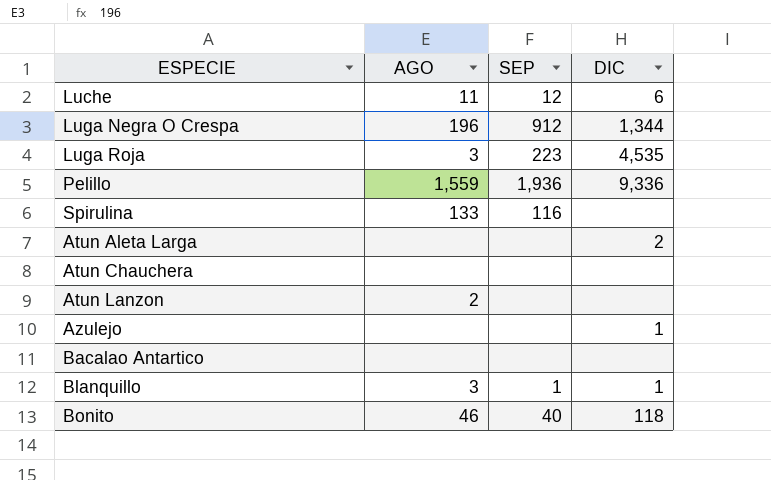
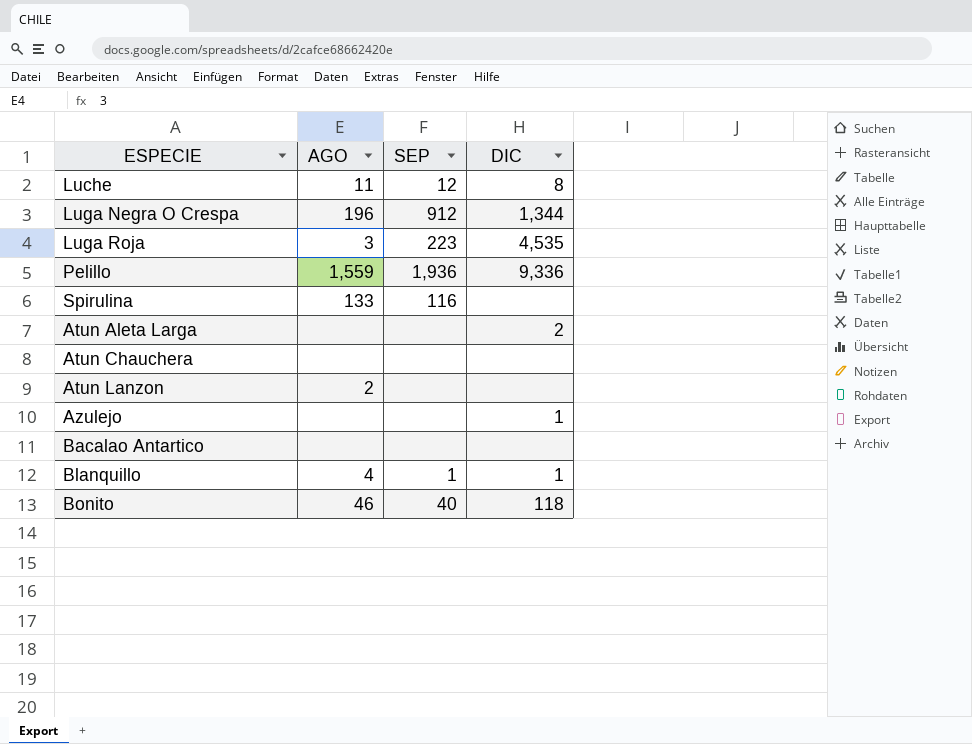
Luche | DIC: 6 -> 8
Blanquillo | AGO: 3 -> 4

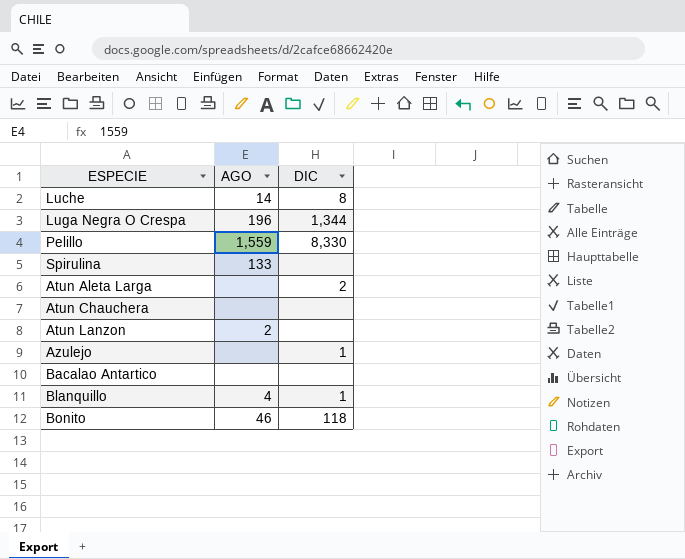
column SEP | position: 3 -> none
row Luga Roja: 3 | 223 | 4,535 -> none
Luche | AGO: 11 -> 14
Pelillo | DIC: 9,336 -> 8,330

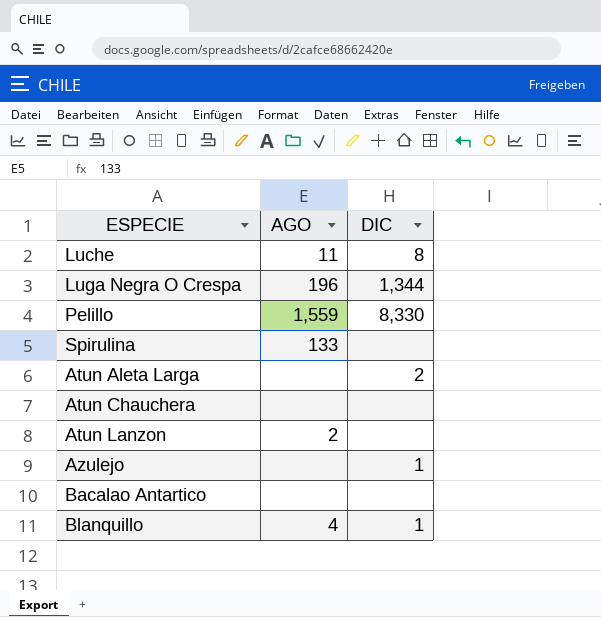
row Bonito: 46 | 118 -> none
Luche | AGO: 14 -> 11

